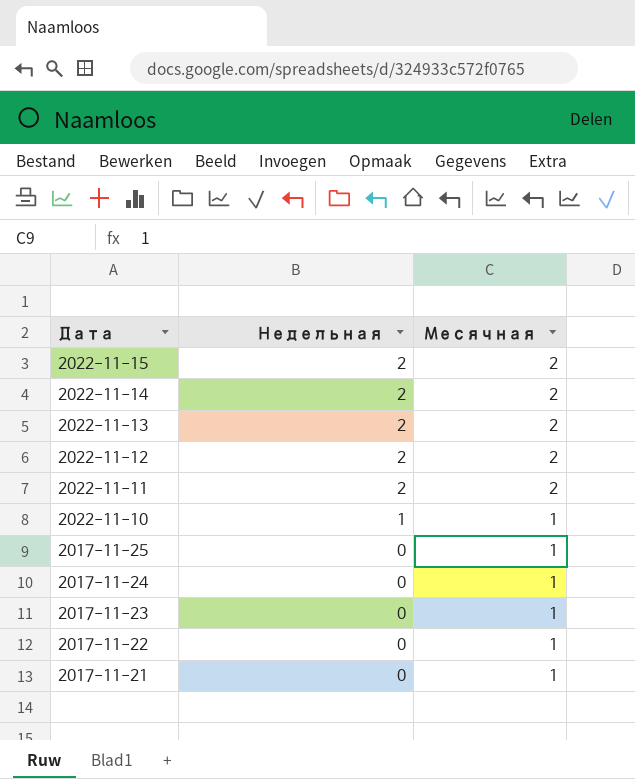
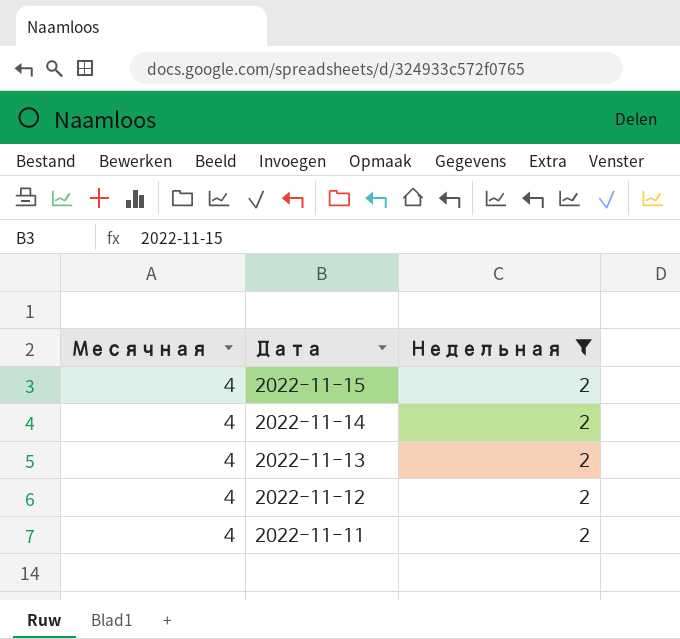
filter: none -> Недельная = 2
column Месячная | position: 3 -> 1
2022-11-15 | Месячная: 2 -> 4
2022-11-14 | Месячная: 2 -> 4
2022-11-13 | Месячная: 2 -> 4
2022-11-12 | Месячная: 2 -> 4
2022-11-11 | Месячная: 2 -> 4

